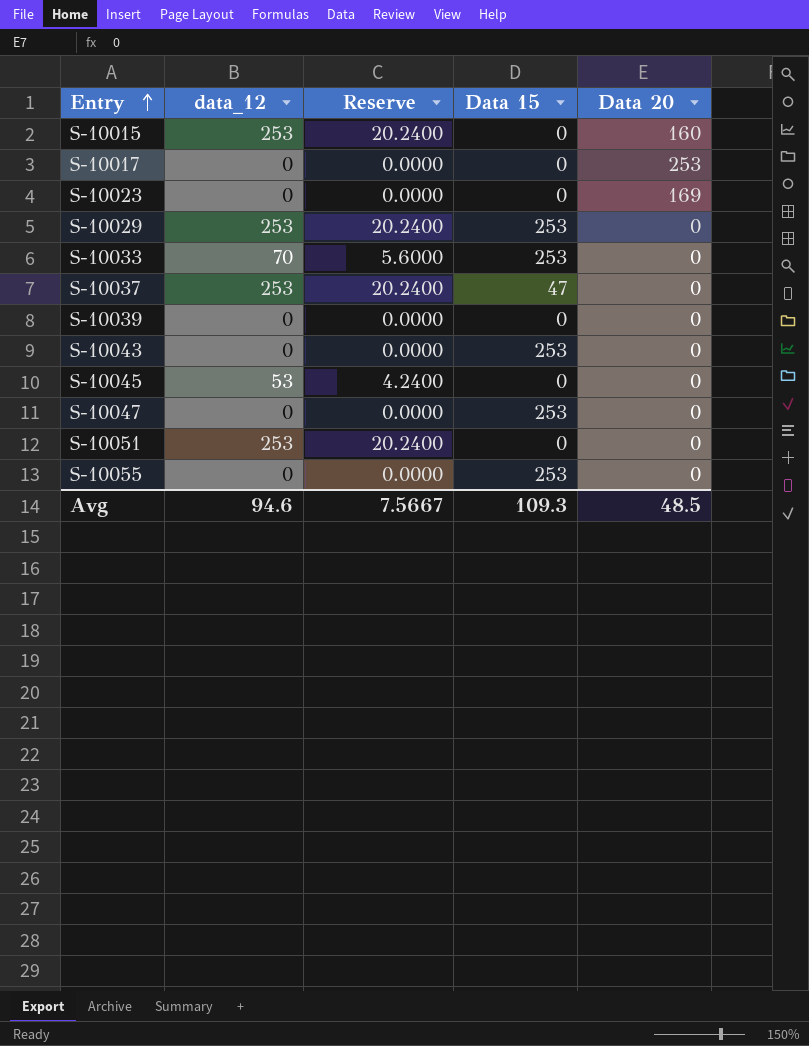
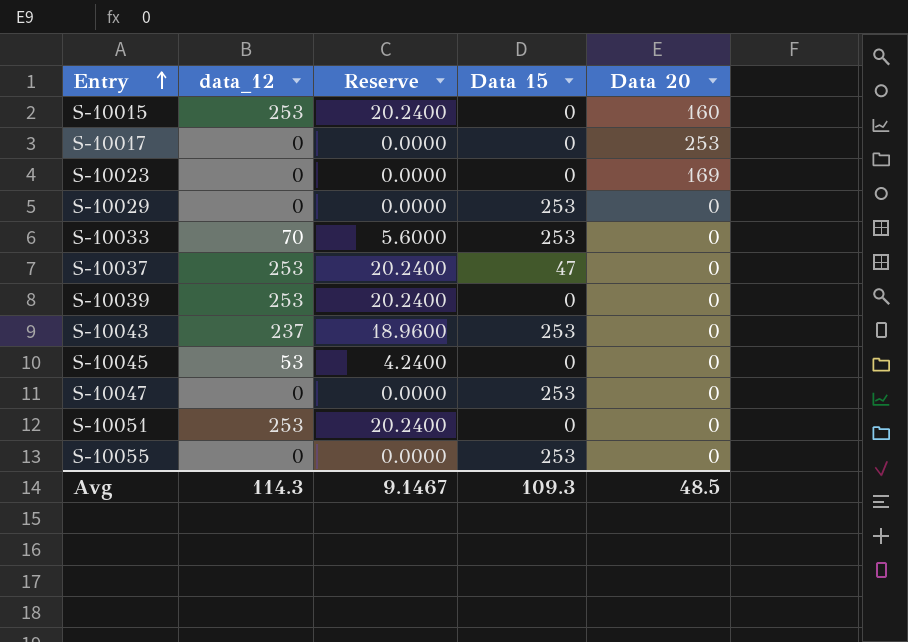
S-10029 | data_12: 253 -> 0
S-10029 | Reserve: 20.2400 -> 0.0000
S-10039 | data_12: 0 -> 253
S-10039 | Reserve: 0.0000 -> 20.2400
S-10043 | data_12: 0 -> 237
S-10043 | Reserve: 0.0000 -> 18.9600
Avg | data_12: 94.6 -> 114.3
Avg | Reserve: 7.5667 -> 9.1467

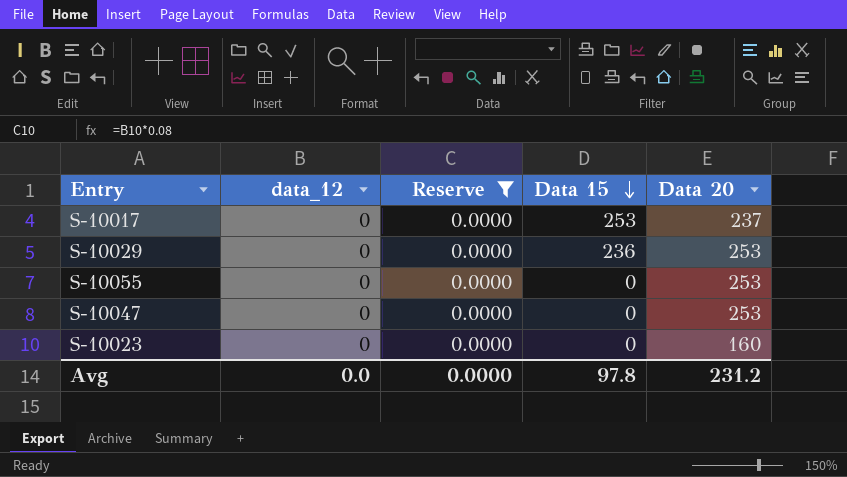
filter: none -> Reserve = 0.0000
row order: Entry ascending -> Data 15 descending
S-10017 | Data 15: 0 -> 253
S-10017 | Data 20: 253 -> 237
S-10029 | Data 15: 253 -> 236
S-10029 | Data 20: 0 -> 253
S-10055 | Data 15: 253 -> 0
S-10055 | Data 20: 0 -> 253
S-10047 | Data 15: 253 -> 0
S-10047 | Data 20: 0 -> 253
S-10023 | Data 20: 169 -> 160
Avg | data_12: 114.3 -> 0.0
Avg | Reserve: 9.1467 -> 0.0000
Avg | Data 15: 109.3 -> 97.8
Avg | Data 20: 48.5 -> 231.2

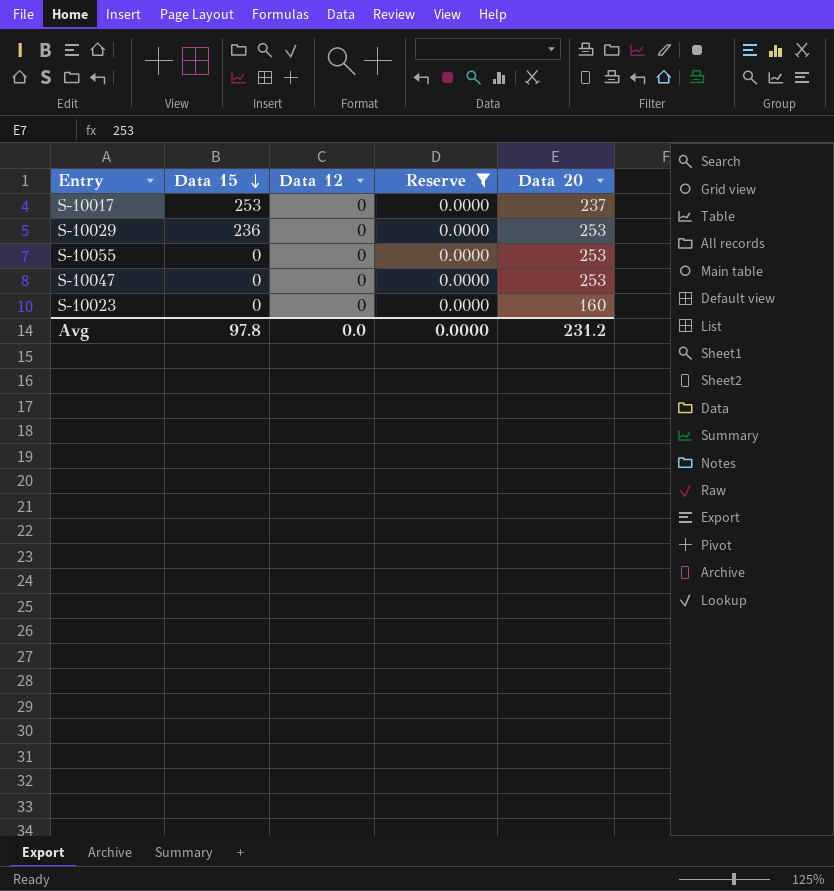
column Data 15 | position: 4 -> 2
column name: data_12 -> Data 12

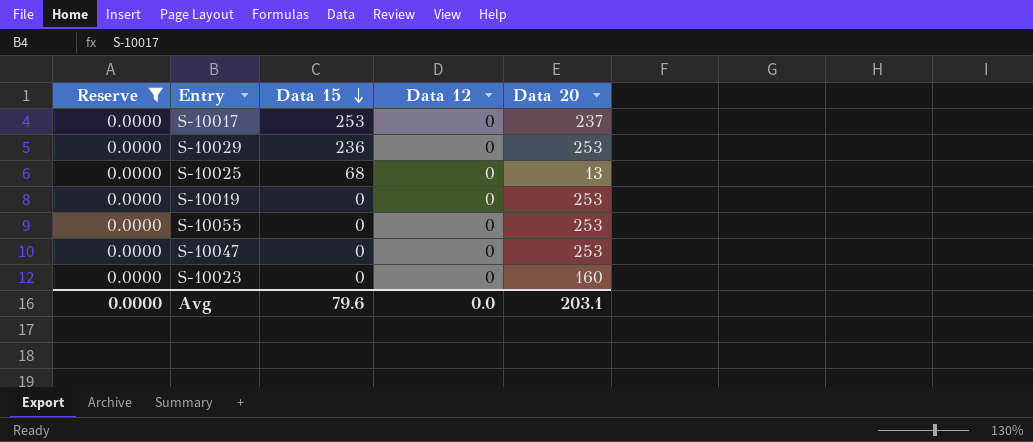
column Reserve | position: 4 -> 1
row S-10025: none -> 0.0000 | 68 | 0 | 13
row S-10019: none -> 0.0000 | 0 | 0 | 253
Avg | Data 15: 97.8 -> 79.6
Avg | Data 20: 231.2 -> 203.1

